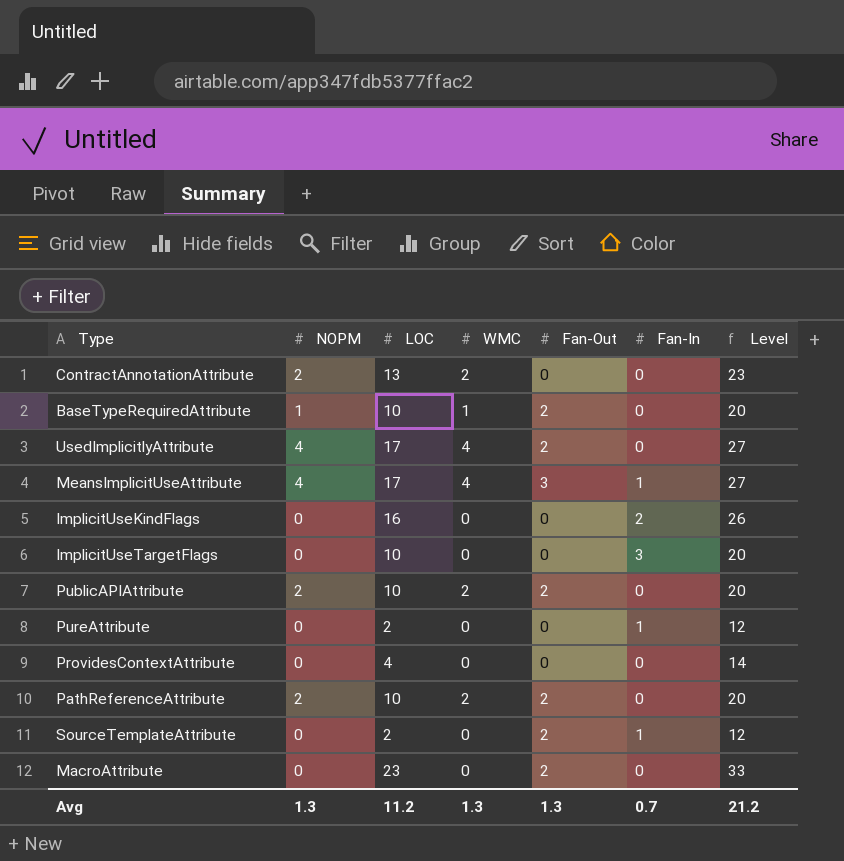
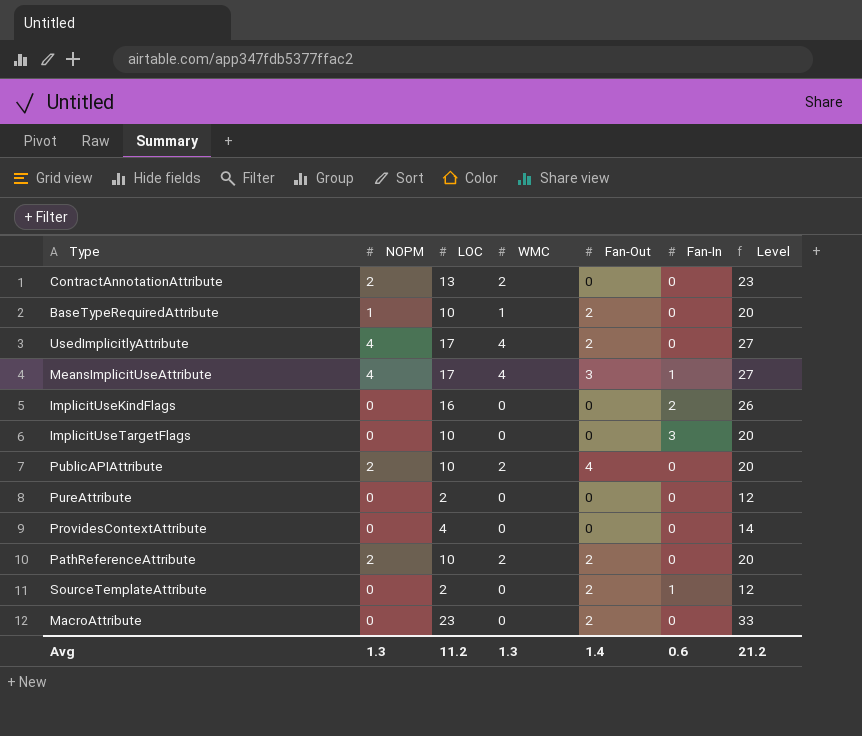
PublicAPIAttribute | Fan-Out: 2 -> 4
PureAttribute | Fan-In: 1 -> 0
Avg | Fan-Out: 1.3 -> 1.4
Avg | Fan-In: 0.7 -> 0.6

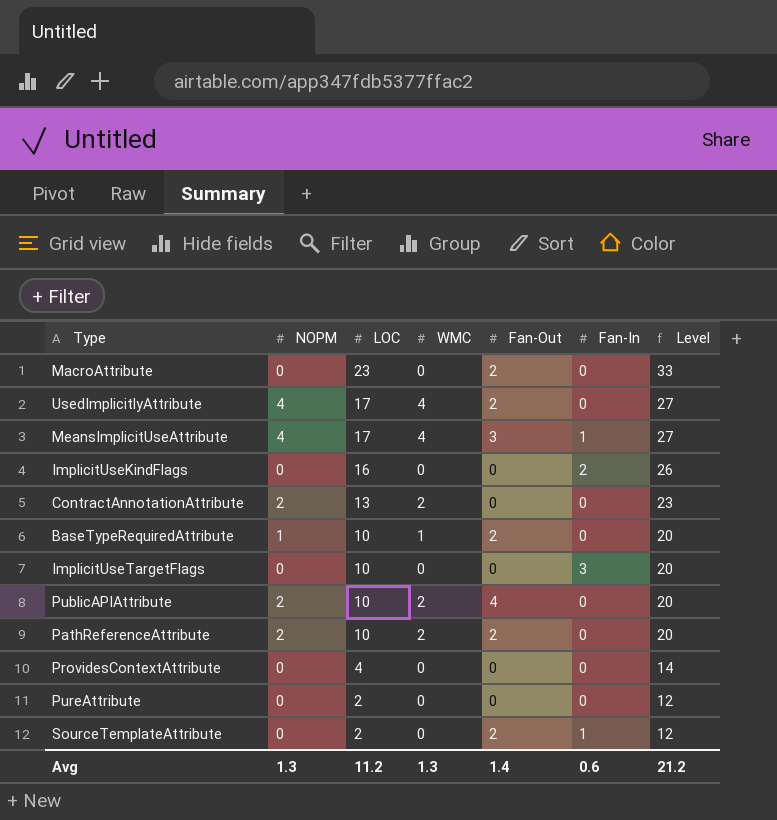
row order: none -> LOC descending

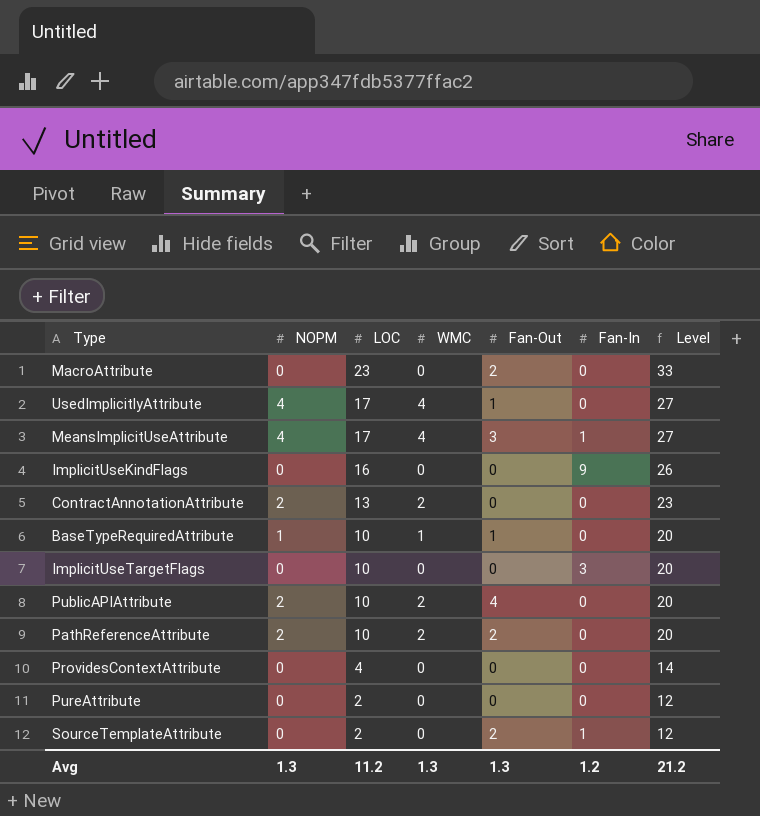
UsedImplicitlyAttribute | Fan-Out: 2 -> 1
ImplicitUseKindFlags | Fan-In: 2 -> 9
BaseTypeRequiredAttribute | Fan-Out: 2 -> 1
Avg | Fan-Out: 1.4 -> 1.3
Avg | Fan-In: 0.6 -> 1.2

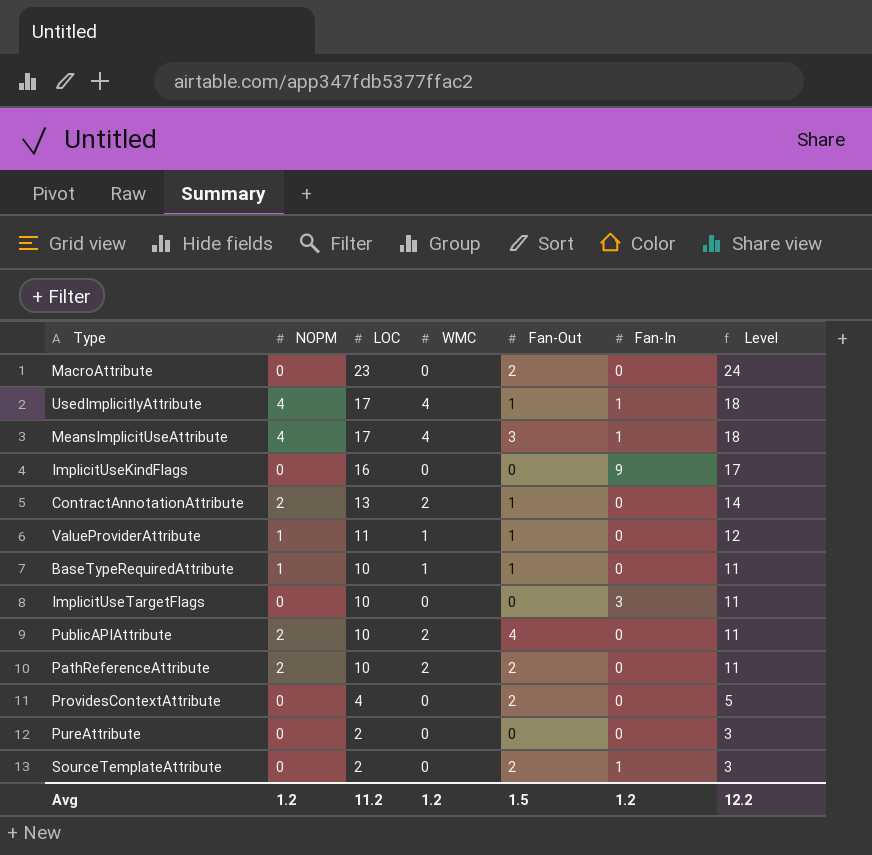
column Level | formula: [LOC] + 10 -> [LOC] + 1
UsedImplicitlyAttribute | Fan-In: 0 -> 1
ContractAnnotationAttribute | Fan-Out: 0 -> 1
row ValueProviderAttribute: none -> 1 | 11 | 1 | 1 | 0 | 12
ProvidesContextAttribute | Fan-Out: 0 -> 2
Avg | NOPM: 1.3 -> 1.2
Avg | WMC: 1.3 -> 1.2
Avg | Fan-Out: 1.3 -> 1.5
Avg | Level: 21.2 -> 12.2

